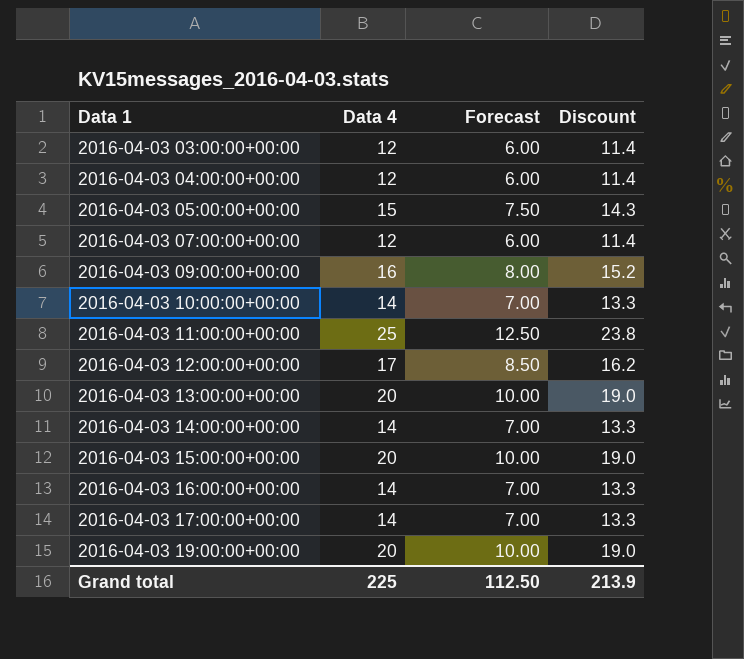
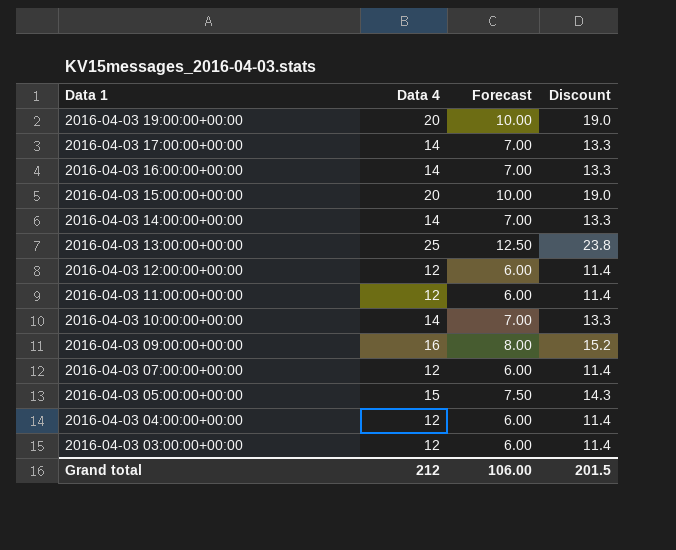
row order: Data 1 ascending -> Data 1 descending
2016-04-03 13:00:00+00:00 | Data 4: 20 -> 25
2016-04-03 13:00:00+00:00 | Forecast: 10.00 -> 12.50
2016-04-03 13:00:00+00:00 | Discount: 19.0 -> 23.8
2016-04-03 12:00:00+00:00 | Data 4: 17 -> 12
2016-04-03 12:00:00+00:00 | Forecast: 8.50 -> 6.00
2016-04-03 12:00:00+00:00 | Discount: 16.2 -> 11.4
2016-04-03 11:00:00+00:00 | Data 4: 25 -> 12
2016-04-03 11:00:00+00:00 | Forecast: 12.50 -> 6.00
2016-04-03 11:00:00+00:00 | Discount: 23.8 -> 11.4
Grand total | Data 4: 225 -> 212
Grand total | Forecast: 112.50 -> 106.00
Grand total | Discount: 213.9 -> 201.5

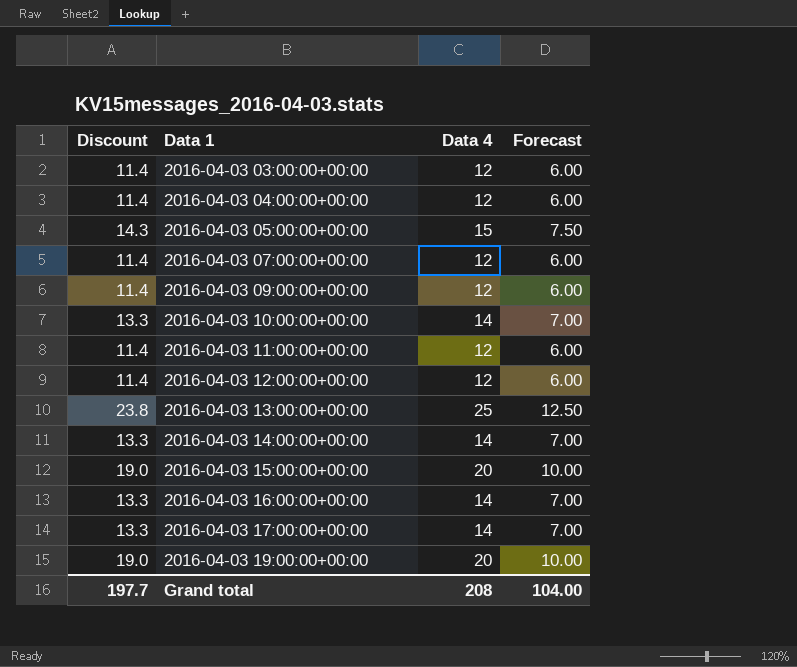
row order: Data 1 descending -> Data 1 ascending
column Discount | position: 4 -> 1
2016-04-03 09:00:00+00:00 | Discount: 15.2 -> 11.4
2016-04-03 09:00:00+00:00 | Data 4: 16 -> 12
2016-04-03 09:00:00+00:00 | Forecast: 8.00 -> 6.00
Grand total | Discount: 201.5 -> 197.7
Grand total | Data 4: 212 -> 208
Grand total | Forecast: 106.00 -> 104.00

